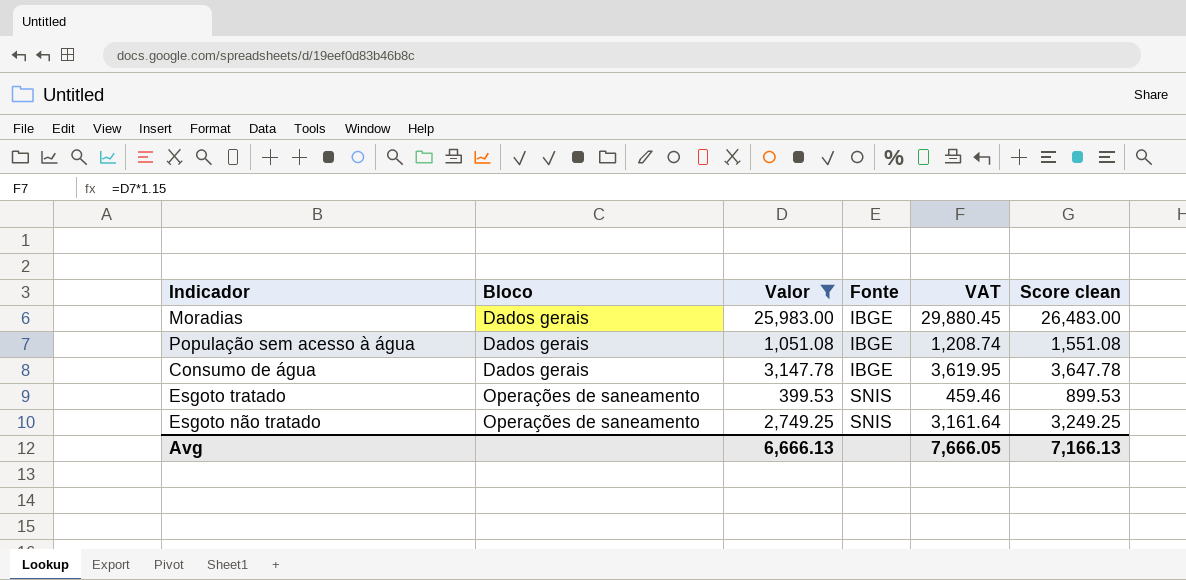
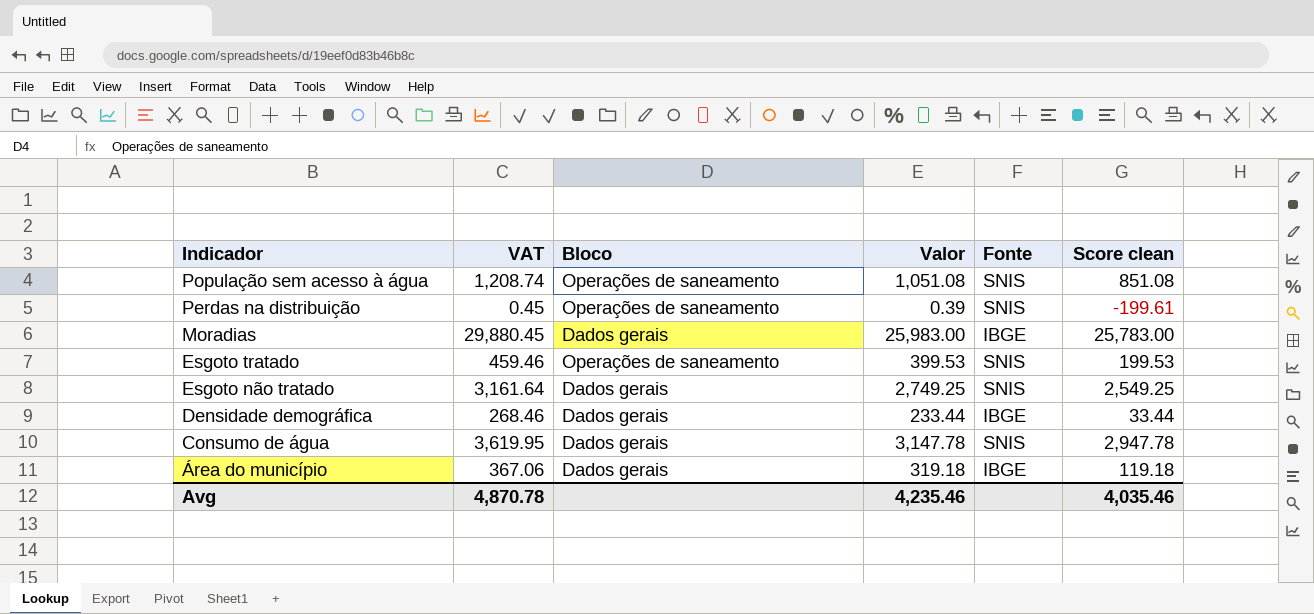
filter: Valor >= 399.53 -> none
row order: Bloco ascending -> Indicador descending
column VAT | position: 5 -> 2
column Score clean | formula: [Valor] + 500 -> [Valor] - 200
População sem acesso à água | Bloco: Dados gerais -> Operações de saneamento
População sem acesso à água | Fonte: IBGE -> SNIS
Esgoto não tratado | Bloco: Operações de saneamento -> Dados gerais
Consumo de água | Fonte: IBGE -> SNIS
Avg | VAT: 7,666.05 -> 4,870.78
Avg | Valor: 6,666.13 -> 4,235.46
Avg | Score clean: 7,166.13 -> 4,035.46

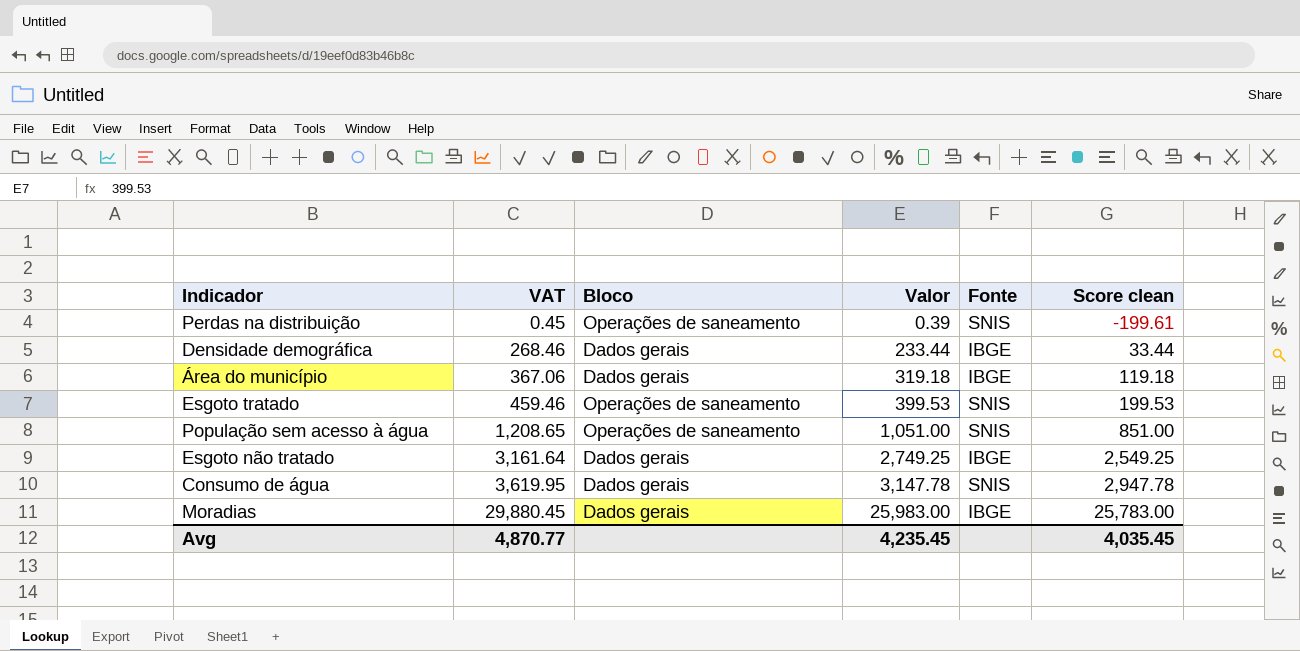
row order: Indicador descending -> VAT ascending
População sem acesso à água | VAT: 1,208.74 -> 1,208.65
População sem acesso à água | Valor: 1,051.08 -> 1,051.00
População sem acesso à água | Score clean: 851.08 -> 851.00
Esgoto não tratado | Fonte: SNIS -> IBGE
Avg | VAT: 4,870.78 -> 4,870.77
Avg | Valor: 4,235.46 -> 4,235.45
Avg | Score clean: 4,035.46 -> 4,035.45

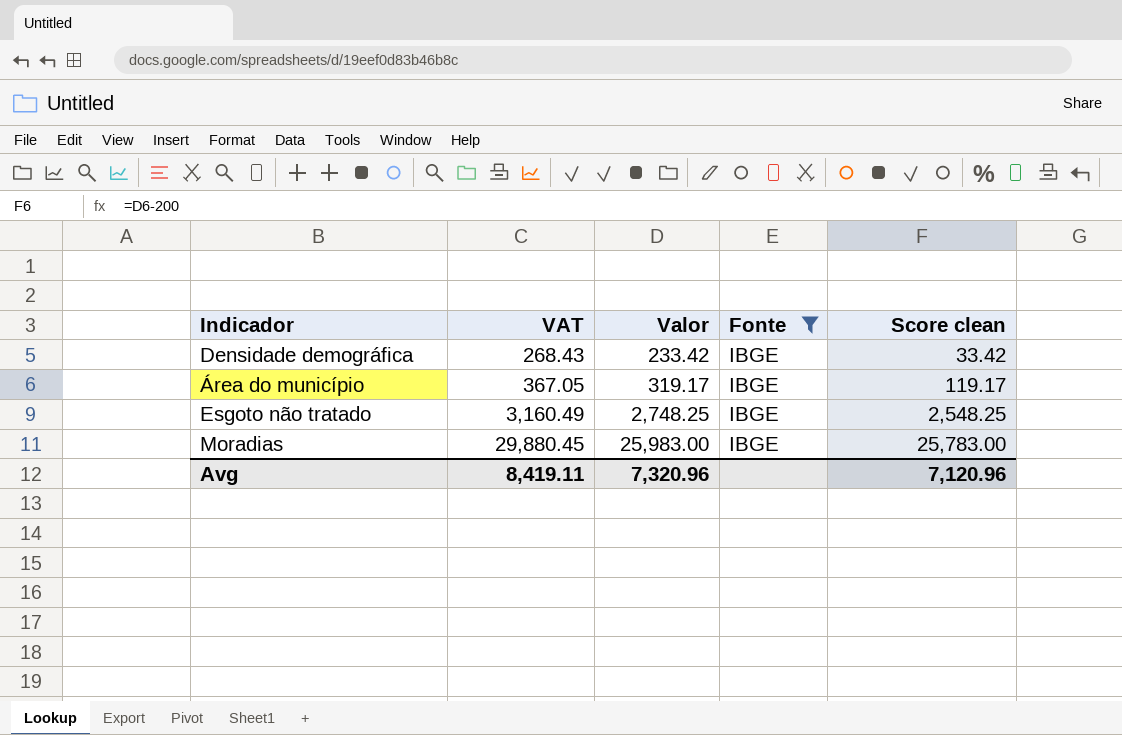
filter: none -> Fonte = IBGE
column Bloco | position: 3 -> none
Densidade demográfica | VAT: 268.46 -> 268.43
Densidade demográfica | Valor: 233.44 -> 233.42
Densidade demográfica | Score clean: 33.44 -> 33.42
Área do município | VAT: 367.06 -> 367.05
Área do município | Valor: 319.18 -> 319.17
Área do município | Score clean: 119.18 -> 119.17
Esgoto não tratado | VAT: 3,161.64 -> 3,160.49
Esgoto não tratado | Valor: 2,749.25 -> 2,748.25
Esgoto não tratado | Score clean: 2,549.25 -> 2,548.25
Avg | VAT: 4,870.77 -> 8,419.11
Avg | Valor: 4,235.45 -> 7,320.96
Avg | Score clean: 4,035.45 -> 7,120.96

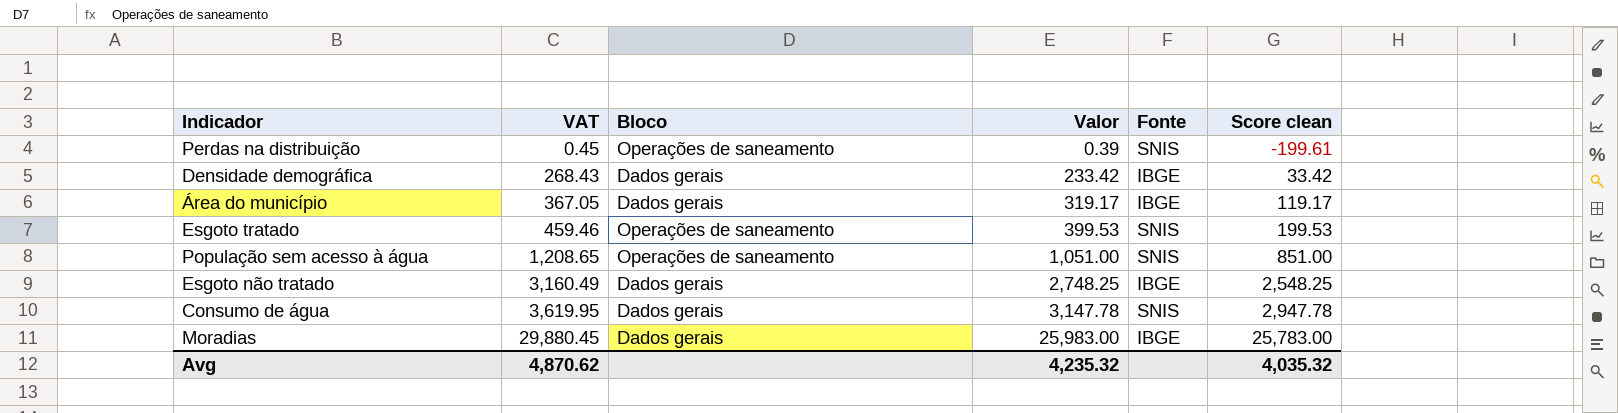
filter: Fonte = IBGE -> none
column Bloco | position: none -> 3
Avg | VAT: 8,419.11 -> 4,870.62
Avg | Valor: 7,320.96 -> 4,235.32
Avg | Score clean: 7,120.96 -> 4,035.32

